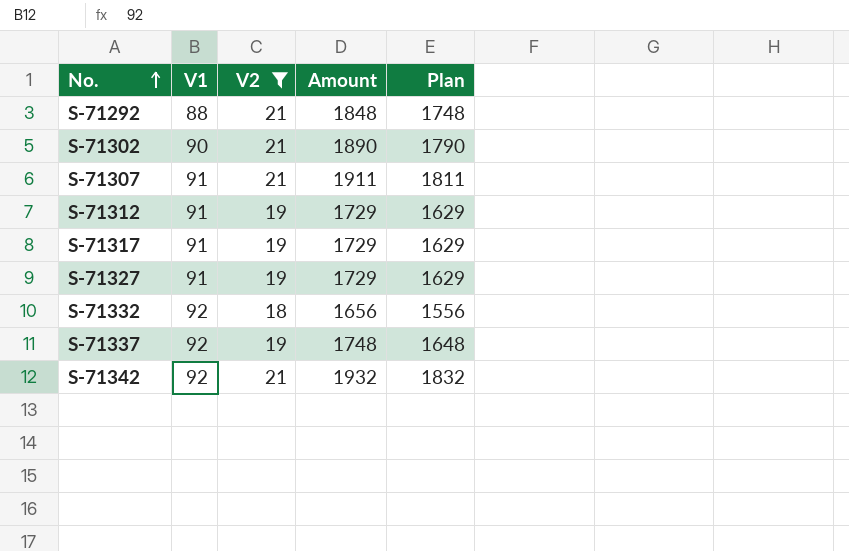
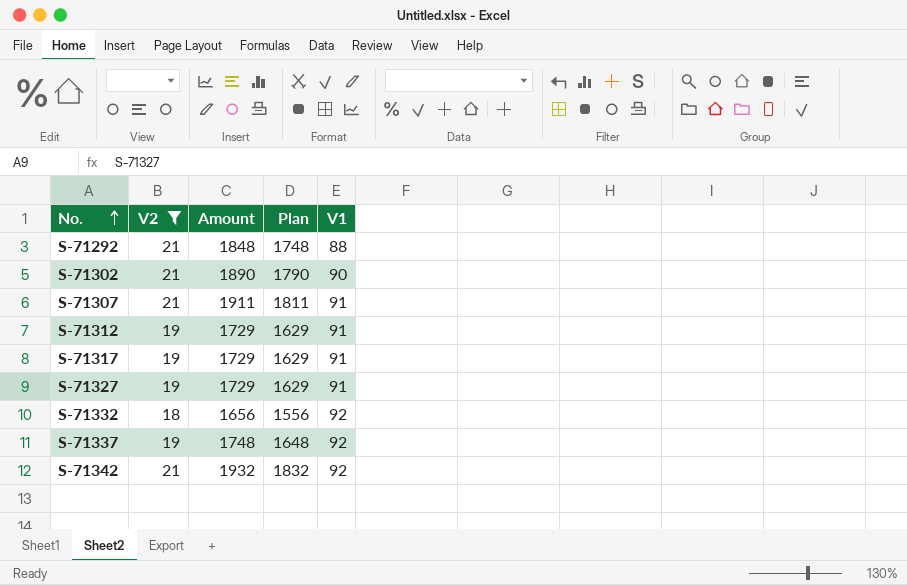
column V1 | position: 2 -> 5

